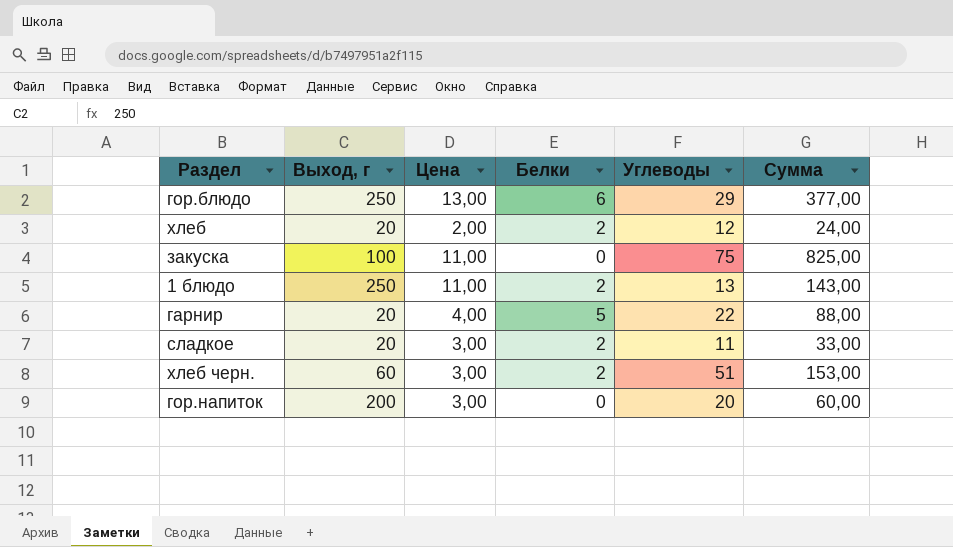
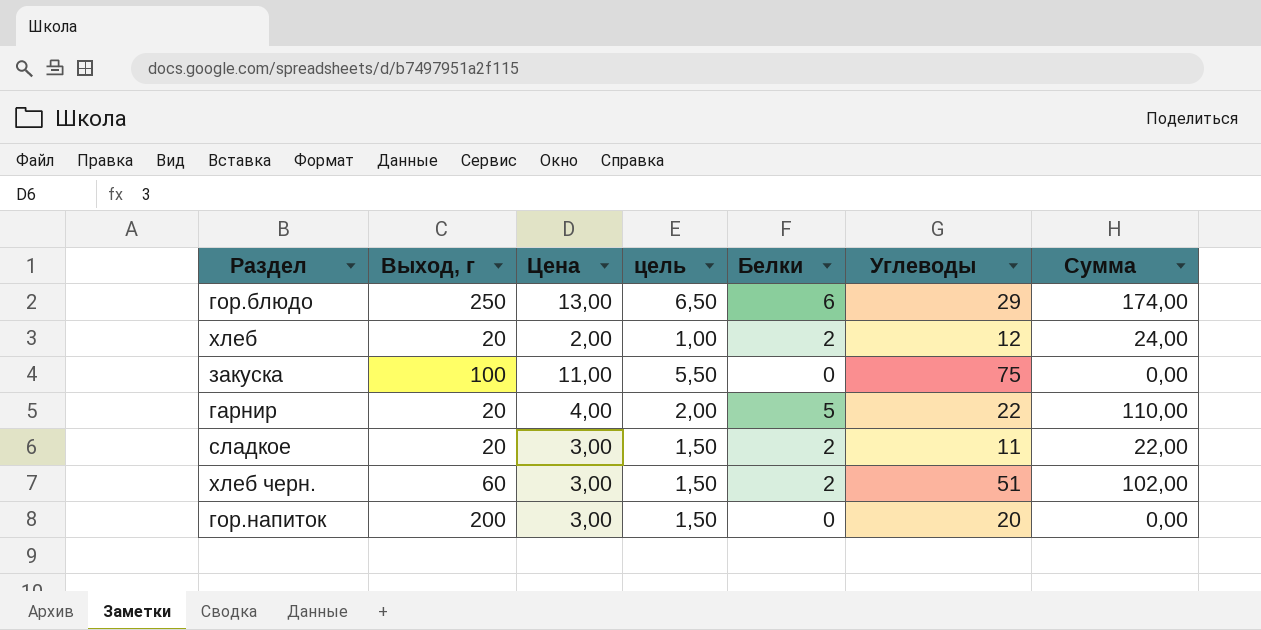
column цель | formula: none -> [Цена] * 0,5
column Сумма | formula: [Цена] * [Углеводы] -> [Белки] * [Углеводы]
row 1 блюдо: 250 | 11,00 | 2 | 13 | 143,00 -> none

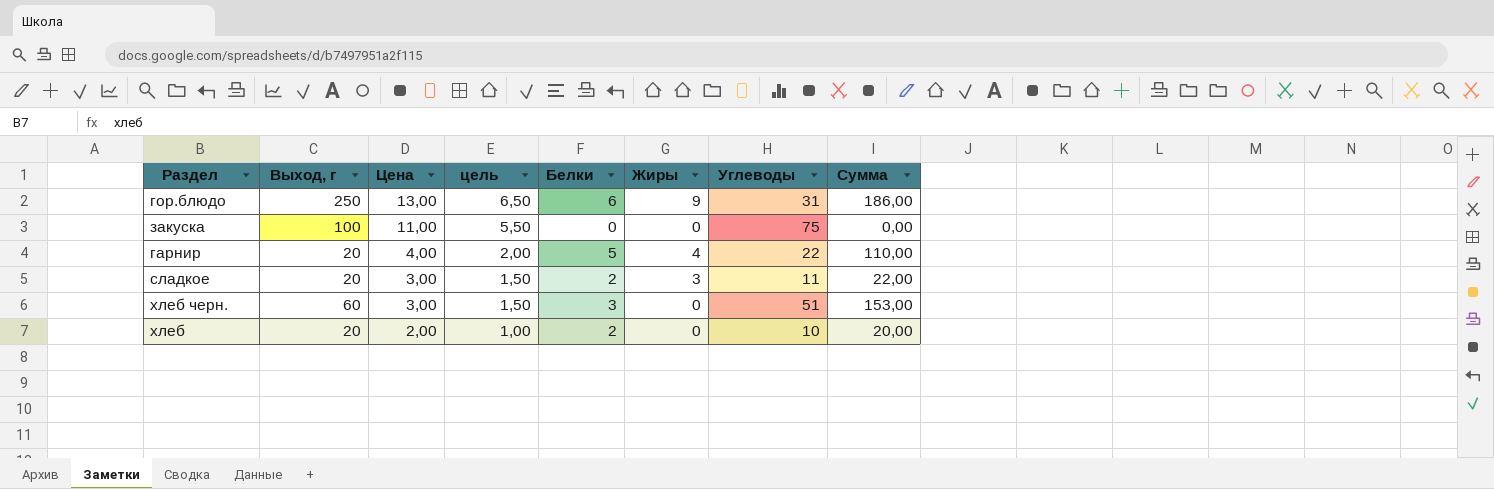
row order: none -> Цена descending
column Жиры | position: none -> 6
row гор.напиток: 200 | 3,00 | 1,50 | 0 | 20 | 0,00 -> none
гор.блюдо | Углеводы: 29 -> 31
гор.блюдо | Сумма: 174,00 -> 186,00
хлеб черн. | Белки: 2 -> 3
хлеб черн. | Сумма: 102,00 -> 153,00
хлеб | Углеводы: 12 -> 10
хлеб | Сумма: 24,00 -> 20,00

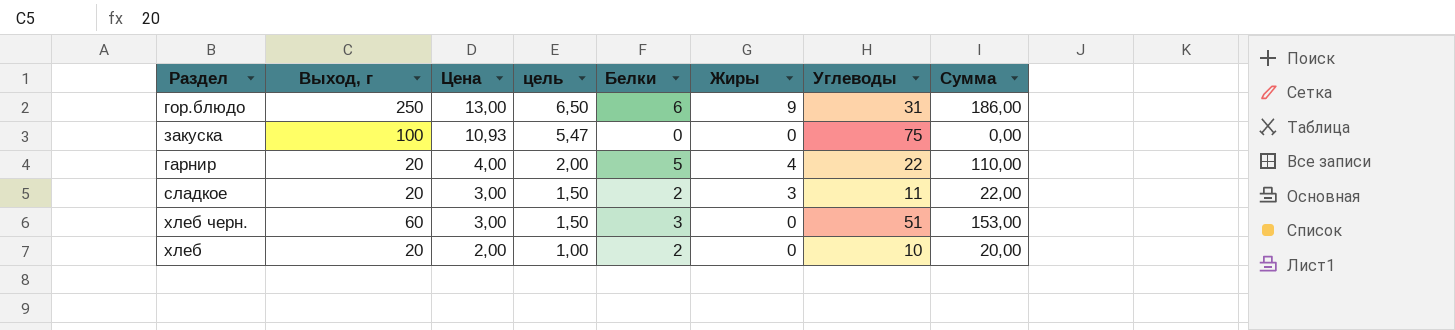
закуска | Цена: 11,00 -> 10,93
закуска | цель: 5,50 -> 5,47

